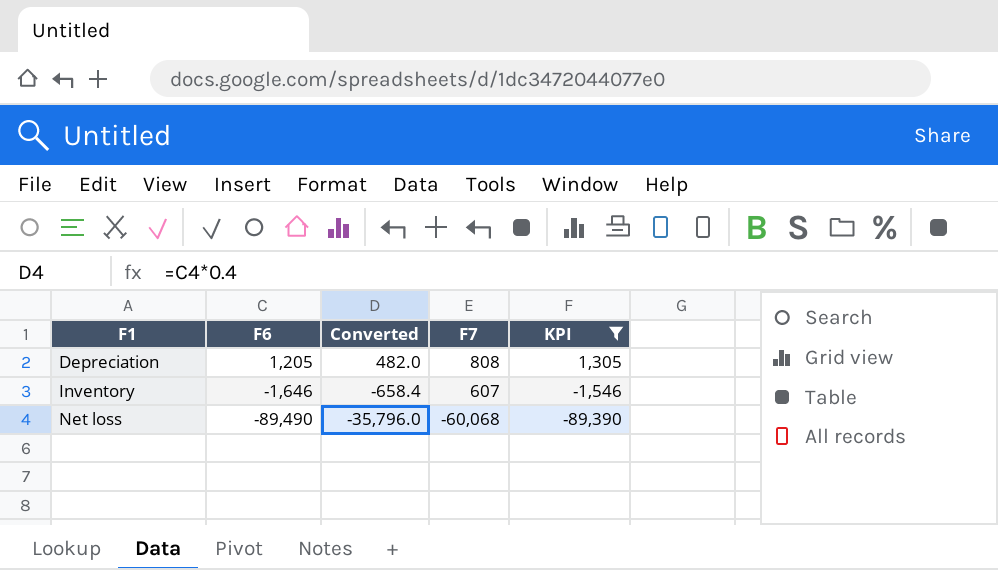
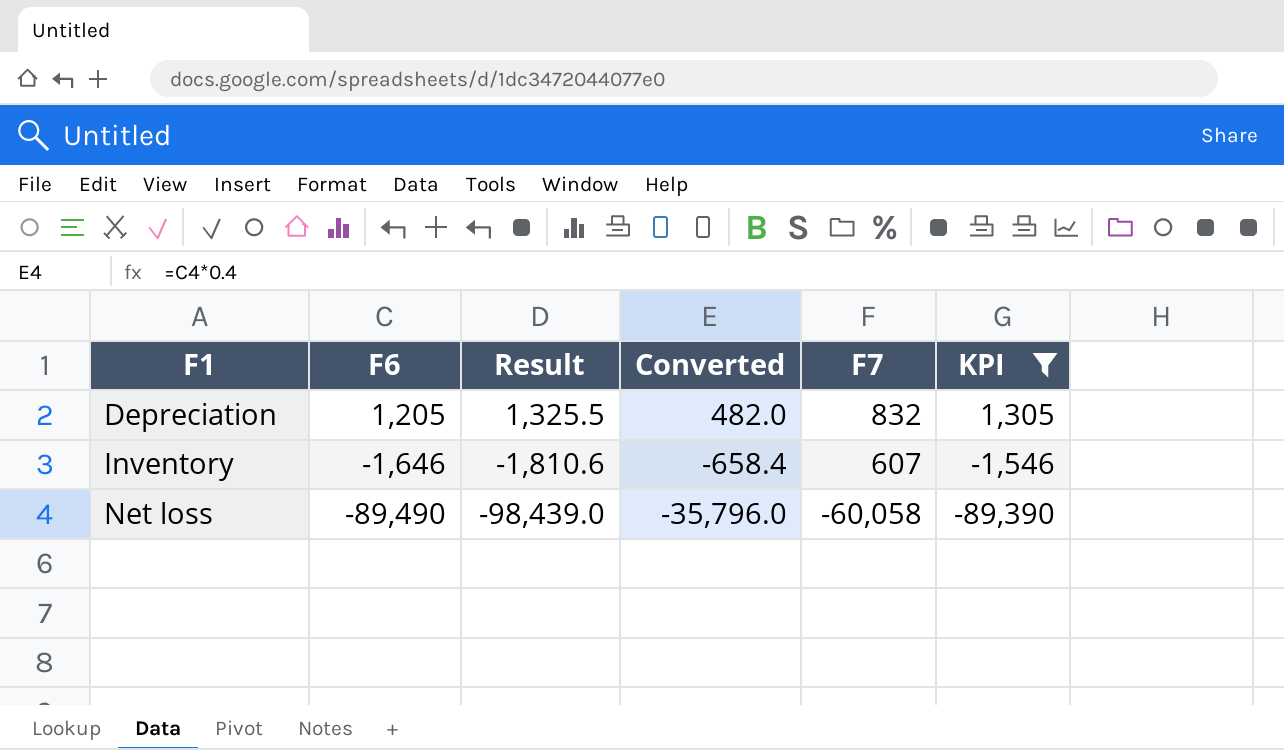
column Result | formula: none -> [F6] * 1.1
Depreciation | F7: 808 -> 832
Net loss | F7: -60,068 -> -60,058

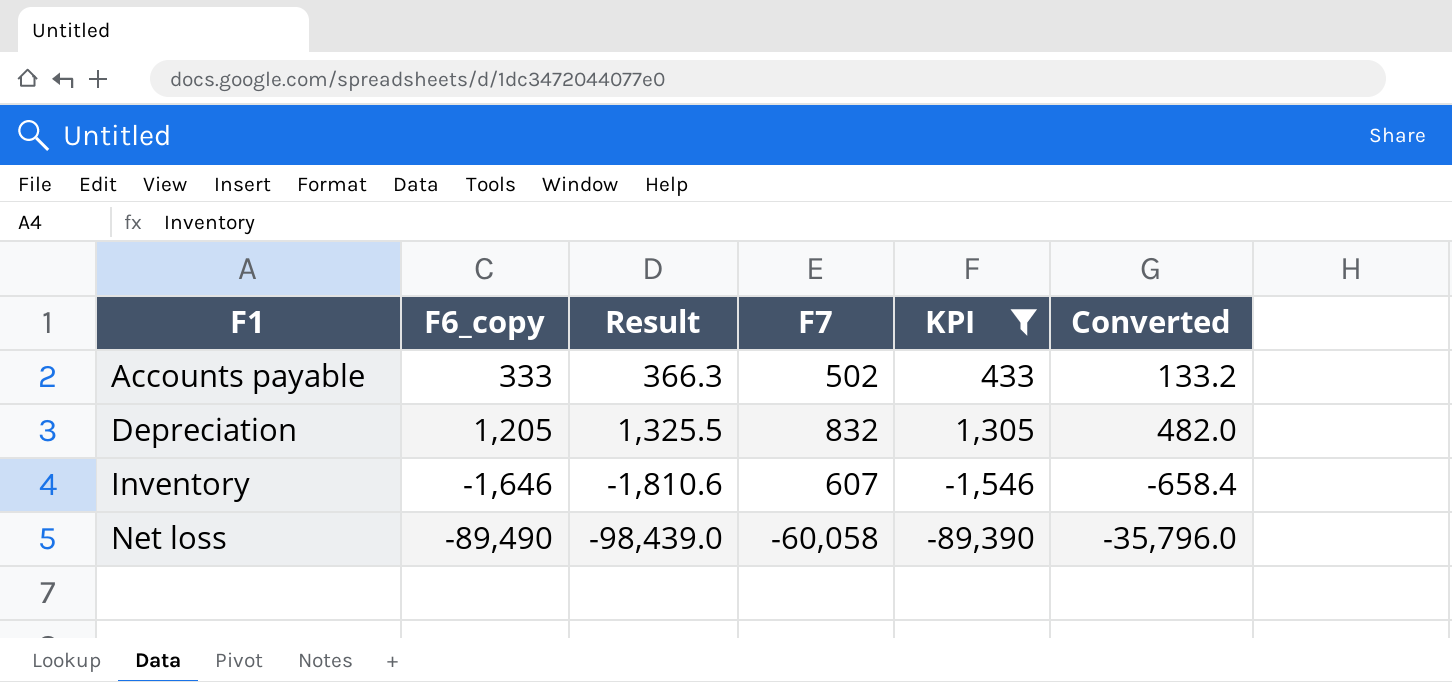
column name: F6 -> F6_copy
column Converted | position: 4 -> 6
row Accounts payable: none -> 333 | 366.3 | 502 | 433 | 133.2

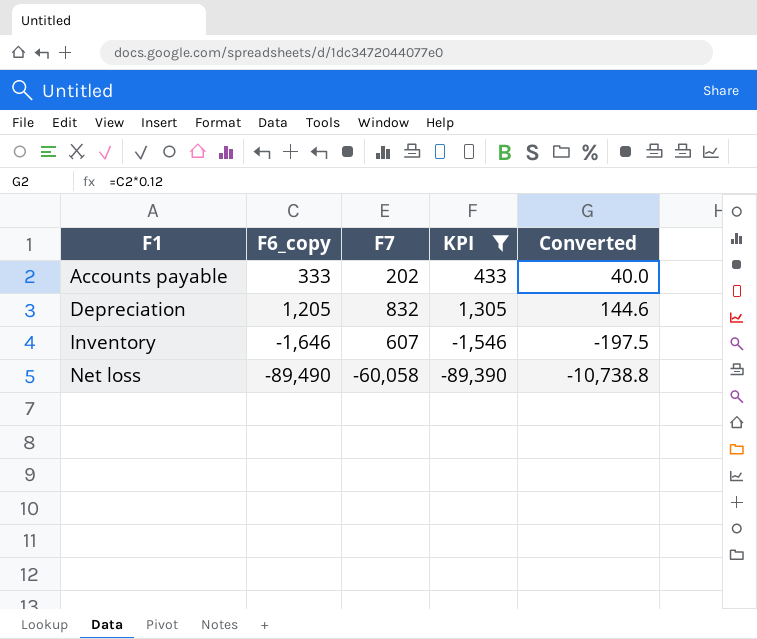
column Result | formula: [F6_copy] * 1.1 -> none
column Converted | formula: [F6_copy] * 0.4 -> [F6_copy] * 0.12
Accounts payable | F7: 502 -> 202

